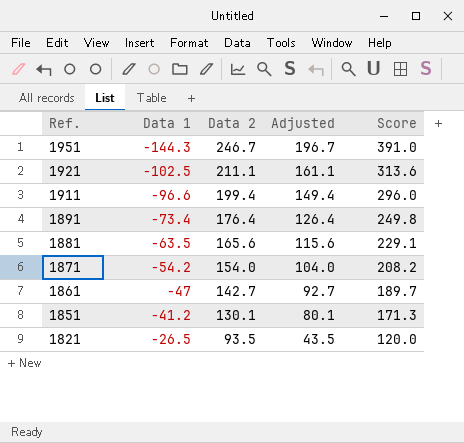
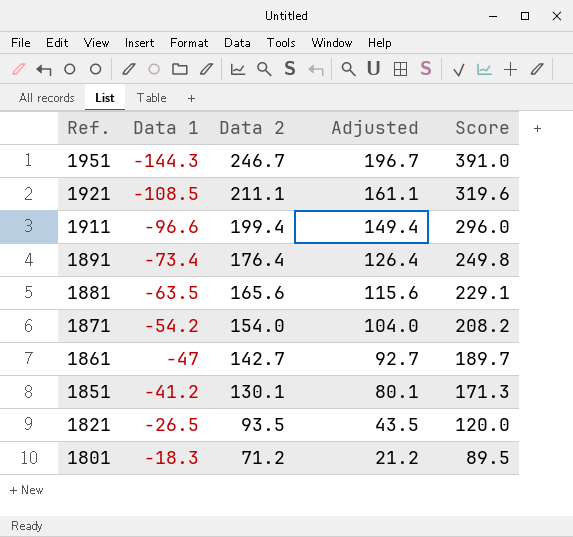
1921 | Data 1: -102.5 -> -108.5
1921 | Score: 313.6 -> 319.6
row 1801: none -> -18.3 | 71.2 | 21.2 | 89.5

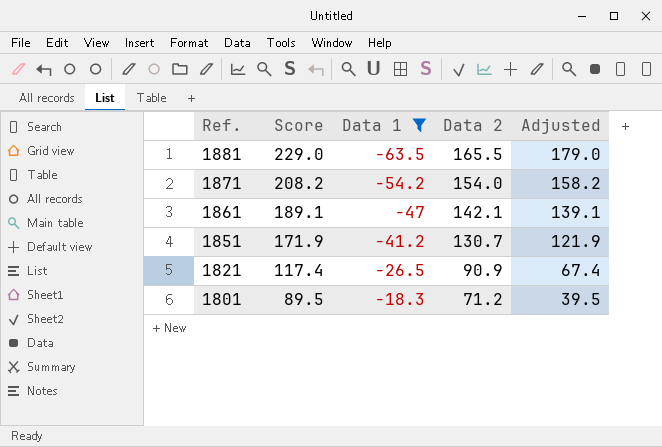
filter: none -> Data 1 >= -63.5
column Score | position: 5 -> 2
column Adjusted | formula: [Data 2] - 50 -> [Score] - 50
1881 | Score: 229.1 -> 229.0
1881 | Data 2: 165.6 -> 165.5
1861 | Score: 189.7 -> 189.1
1861 | Data 2: 142.7 -> 142.1
1851 | Score: 171.3 -> 171.9
1851 | Data 2: 130.1 -> 130.7
1821 | Score: 120.0 -> 117.4
1821 | Data 2: 93.5 -> 90.9

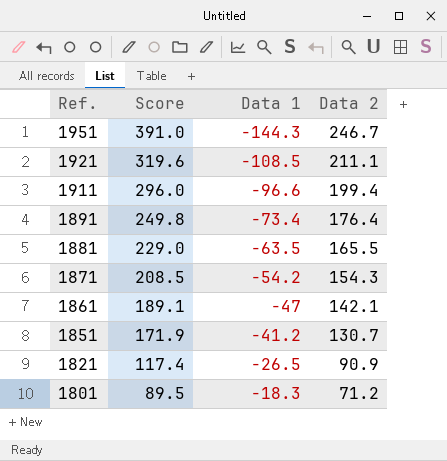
filter: Data 1 >= -63.5 -> none
column Adjusted | formula: [Score] - 50 -> none
1871 | Score: 208.2 -> 208.5
1871 | Data 2: 154.0 -> 154.3

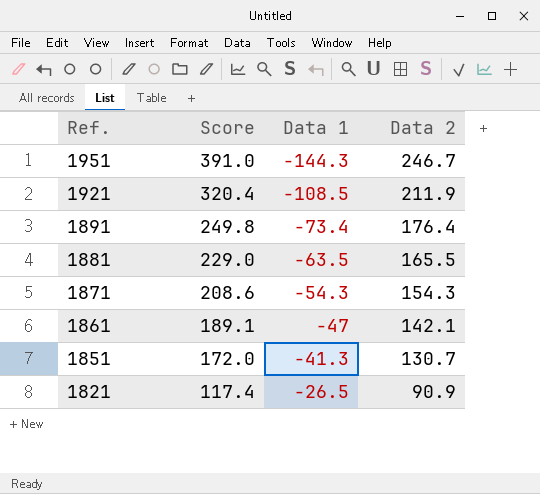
row 1911: 296.0 | -96.6 | 199.4 -> none
row 1801: 89.5 | -18.3 | 71.2 -> none
1921 | Score: 319.6 -> 320.4
1921 | Data 2: 211.1 -> 211.9
1871 | Score: 208.5 -> 208.6
1871 | Data 1: -54.2 -> -54.3
1851 | Score: 171.9 -> 172.0
1851 | Data 1: -41.2 -> -41.3

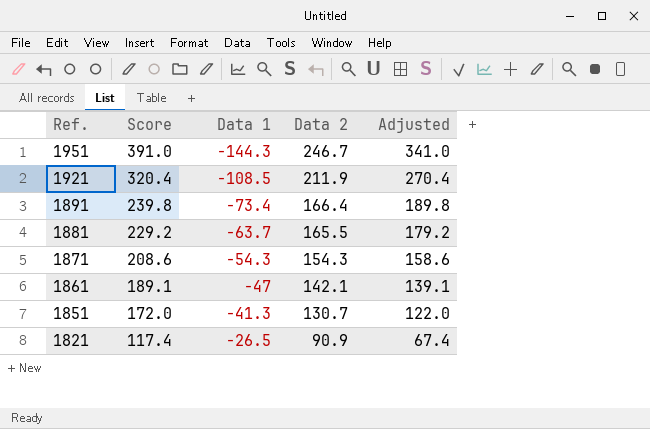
column Adjusted | formula: none -> [Score] - 50
1891 | Score: 249.8 -> 239.8
1891 | Data 2: 176.4 -> 166.4
1881 | Score: 229.0 -> 229.2
1881 | Data 1: -63.5 -> -63.7

